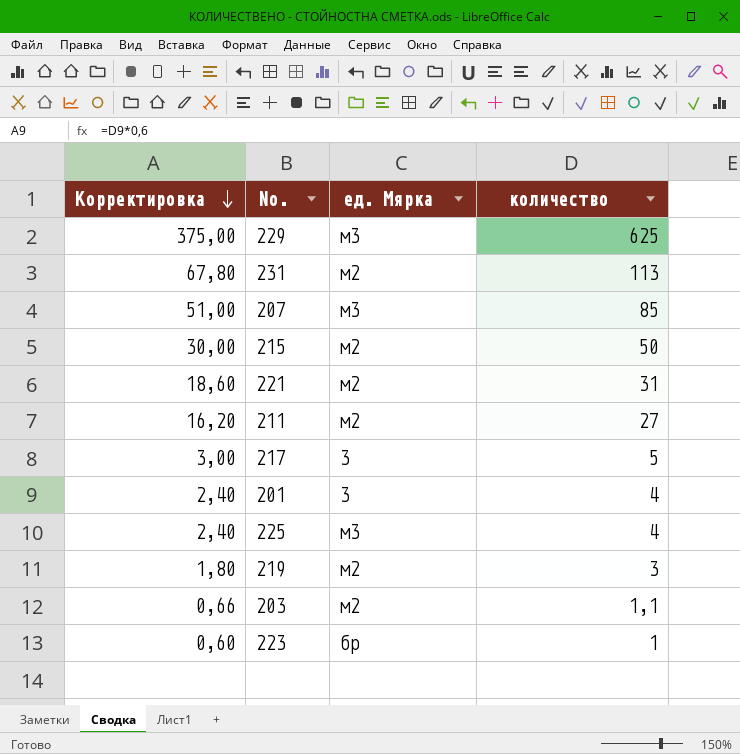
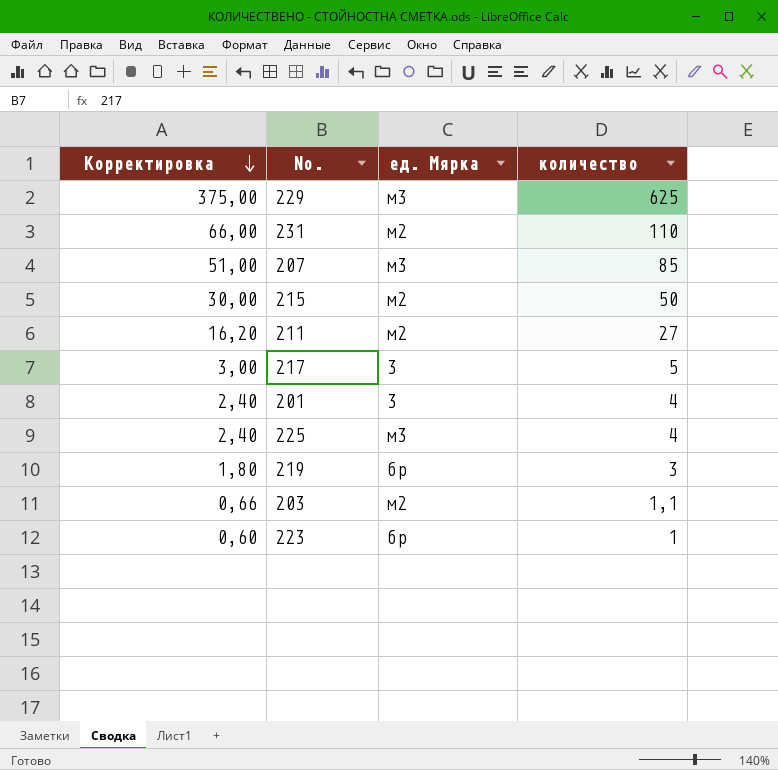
row 221: 18,60 | м2 | 31 -> none
231 | Корректировка: 67,80 -> 66,00
231 | количество: 113 -> 110
219 | ед. Мярка: м2 -> бр

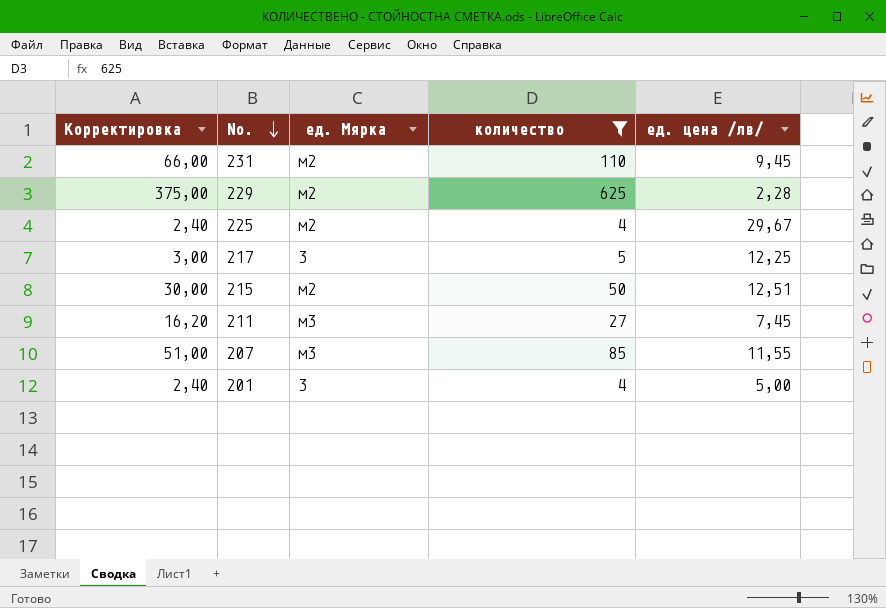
filter: none -> количество >= 4
row order: Корректировка descending -> No. descending
column ед. цена /лв/ | position: none -> 5
229 | ед. Мярка: м3 -> м2
225 | ед. Мярка: м3 -> м2
211 | ед. Мярка: м2 -> м3

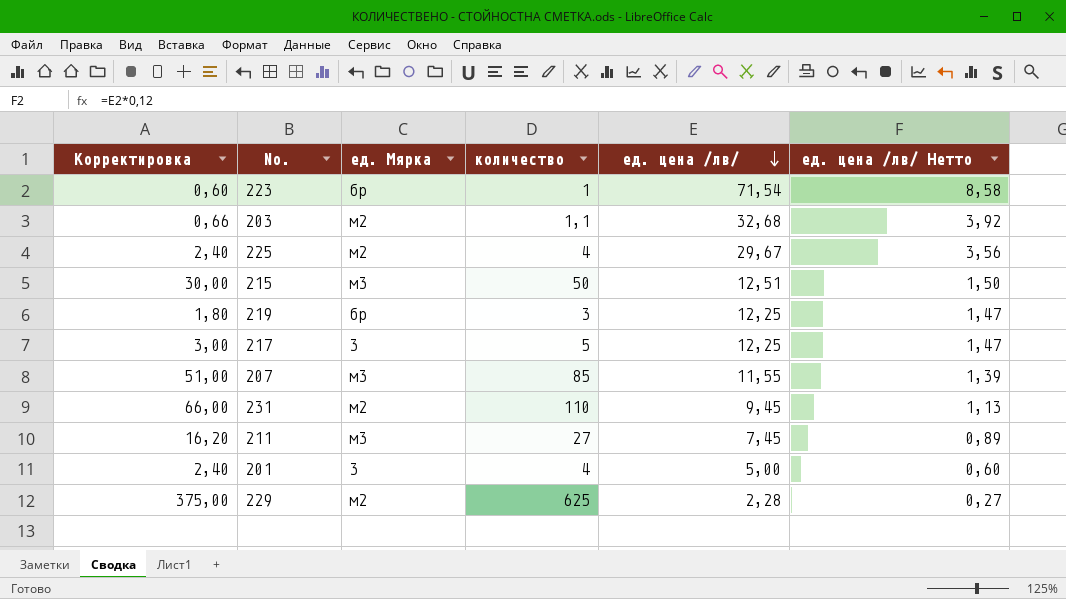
filter: количество >= 4 -> none
row order: No. descending -> ед. цена /лв/ descending
column ед. цена /лв/ Нетто | formula: none -> [ед. цена /лв/] * 0,12
215 | ед. Мярка: м2 -> м3

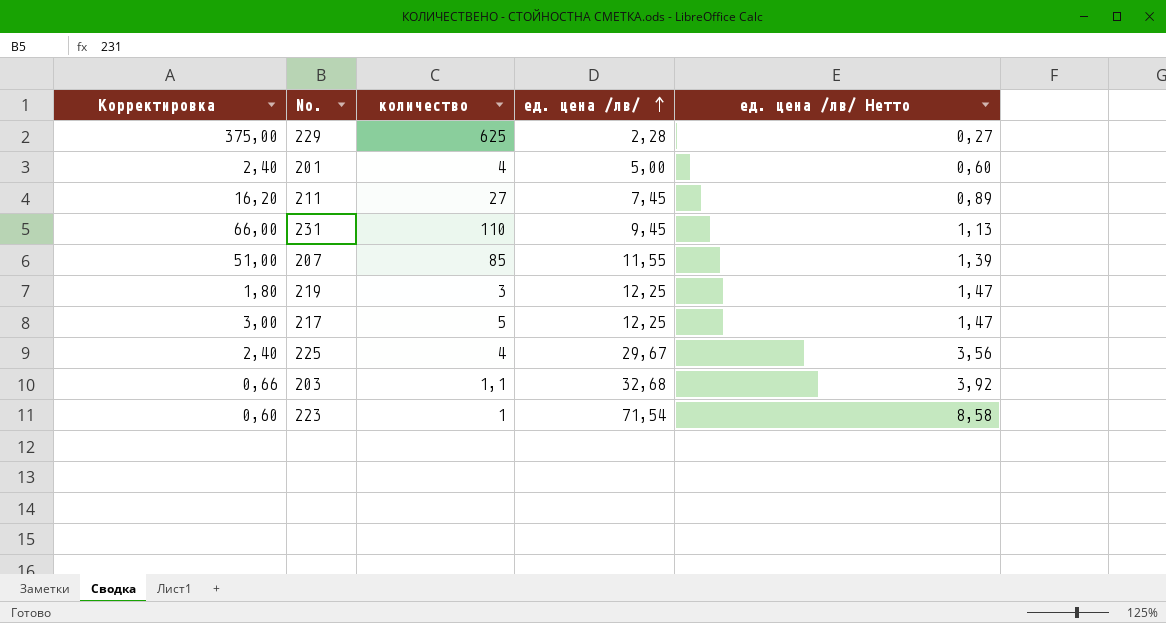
row order: ед. цена /лв/ descending -> ед. цена /лв/ ascending
column ед. Мярка | position: 3 -> none
row 215: 30,00 | м3 | 50 | 12,51 | 1,50 -> none

